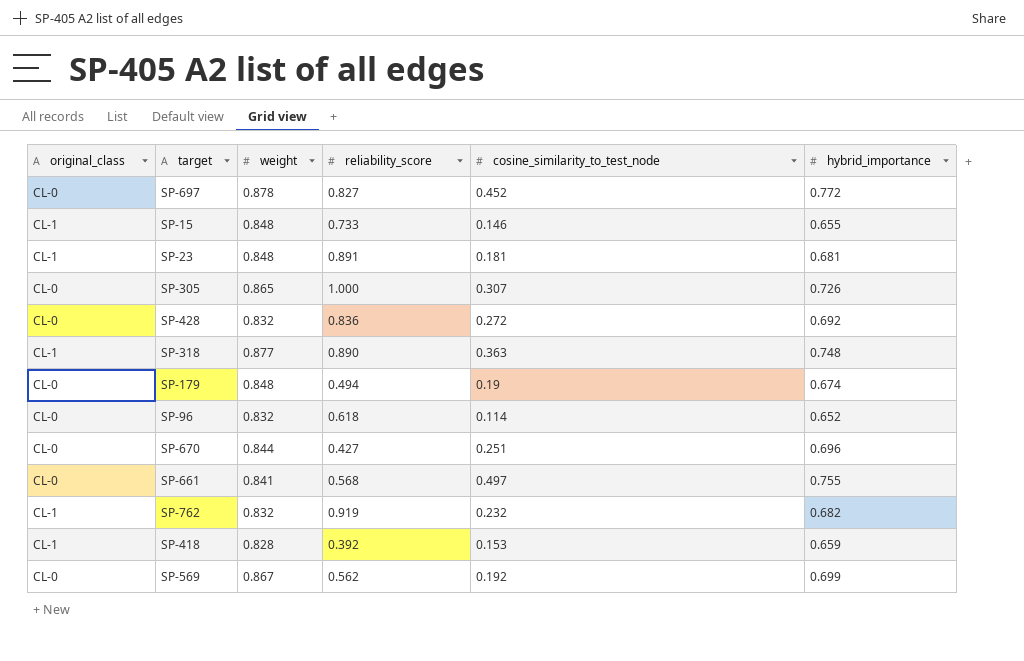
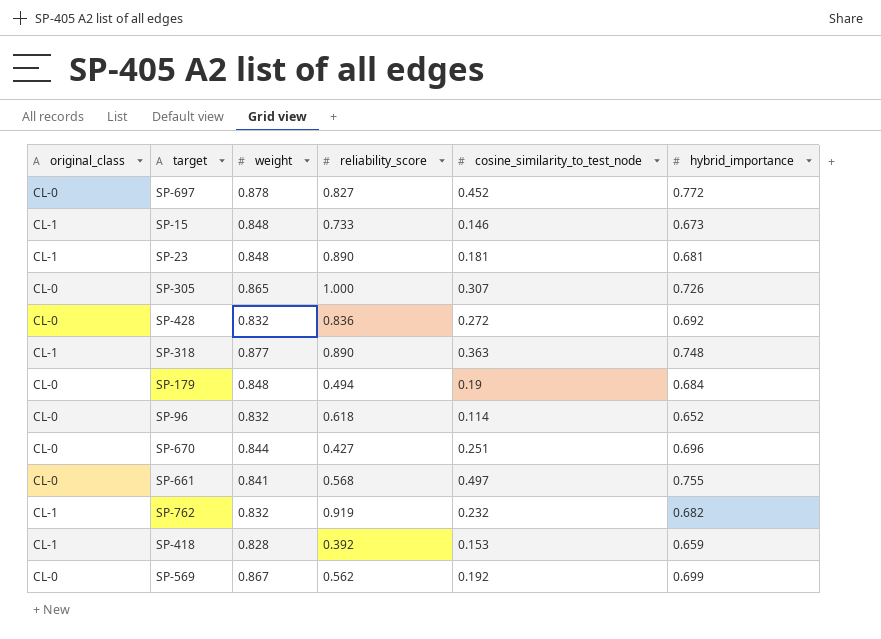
SP-15 | hybrid_importance: 0.655 -> 0.673
SP-23 | reliability_score: 0.891 -> 0.890
SP-179 | hybrid_importance: 0.674 -> 0.684

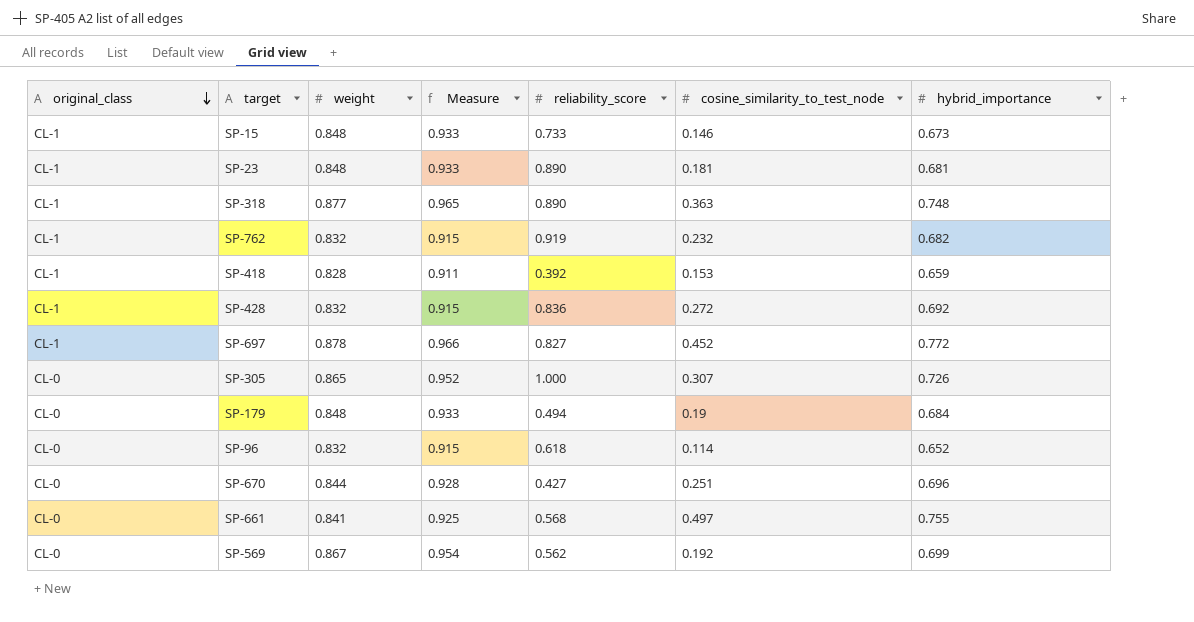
row order: none -> original_class descending
column Measure | formula: none -> [weight] * 1.1
SP-428 | original_class: CL-0 -> CL-1
SP-697 | original_class: CL-0 -> CL-1

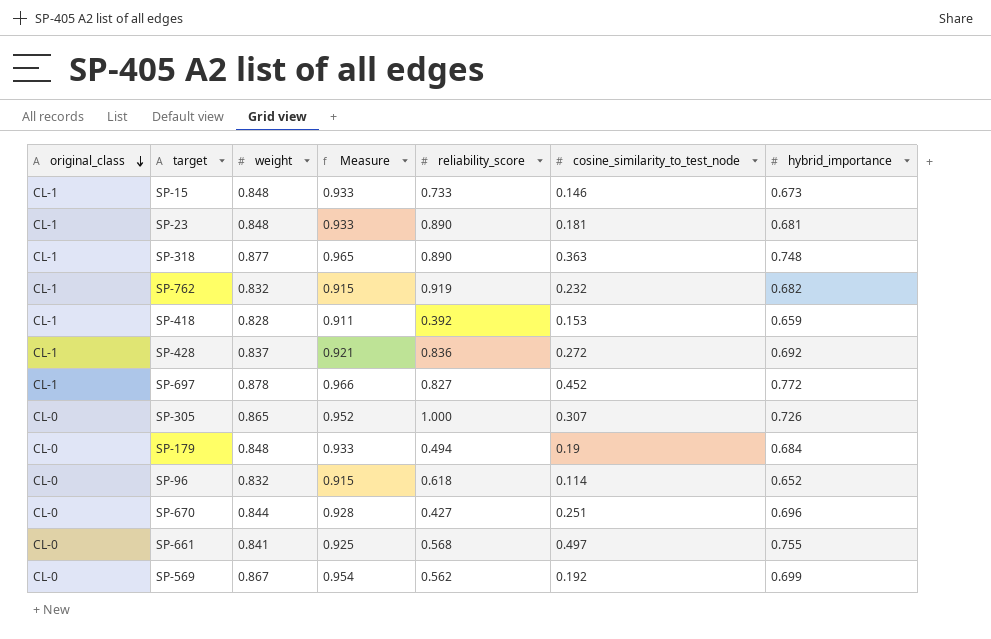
SP-428 | weight: 0.832 -> 0.837
SP-428 | Measure: 0.915 -> 0.921

